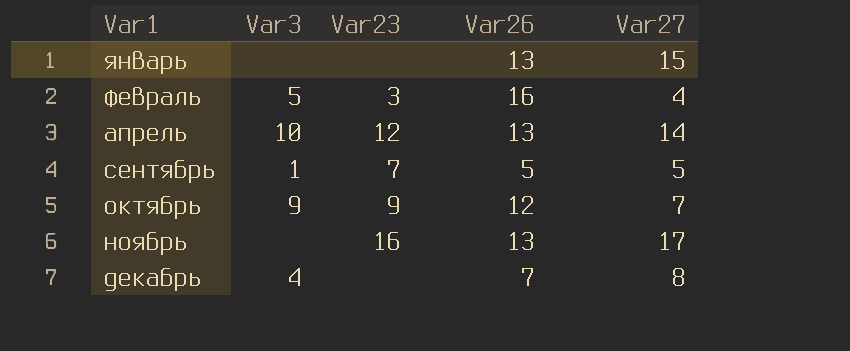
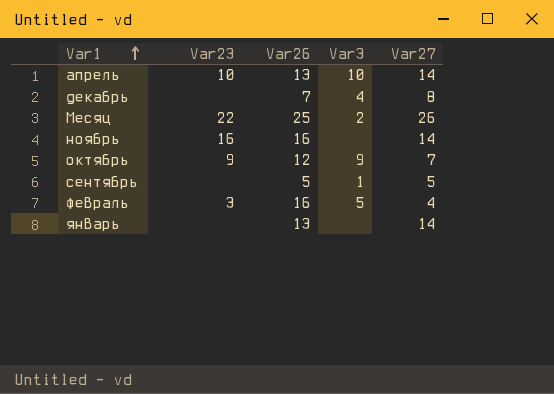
row order: none -> Var1 ascending
column Var3 | position: 2 -> 4
апрель | Var23: 12 -> 10
row Месяц: none -> 22 | 25 | 2 | 26
ноябрь | Var26: 13 -> 16
ноябрь | Var27: 17 -> 14
сентябрь | Var23: 7 -> none
январь | Var27: 15 -> 14

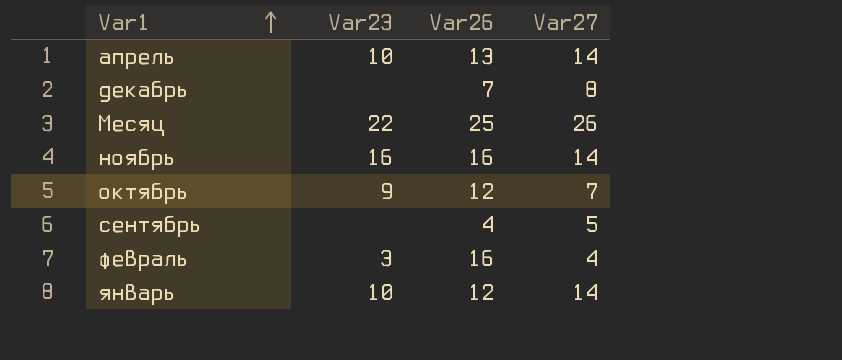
column Var3 | position: 4 -> none
сентябрь | Var26: 5 -> 4
январь | Var23: none -> 10
январь | Var26: 13 -> 12

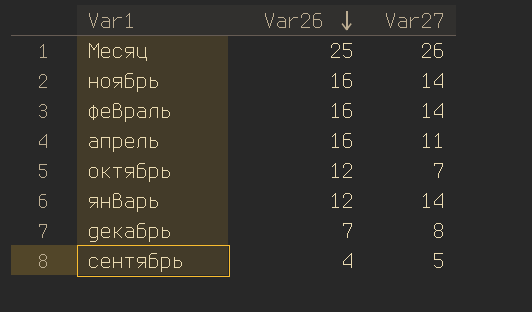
row order: Var1 ascending -> Var26 descending
column Var23 | position: 2 -> none
февраль | Var27: 4 -> 14
апрель | Var26: 13 -> 16
апрель | Var27: 14 -> 11

